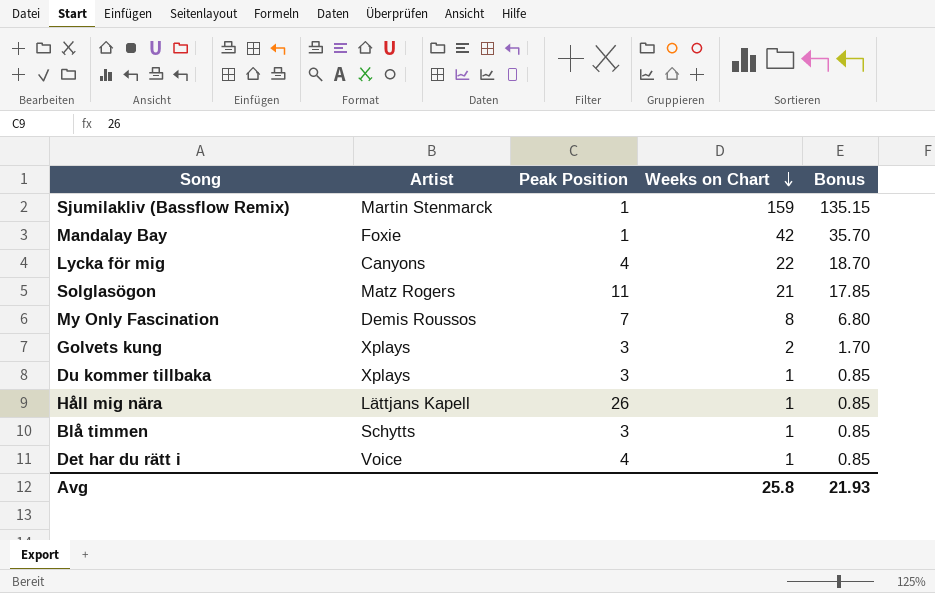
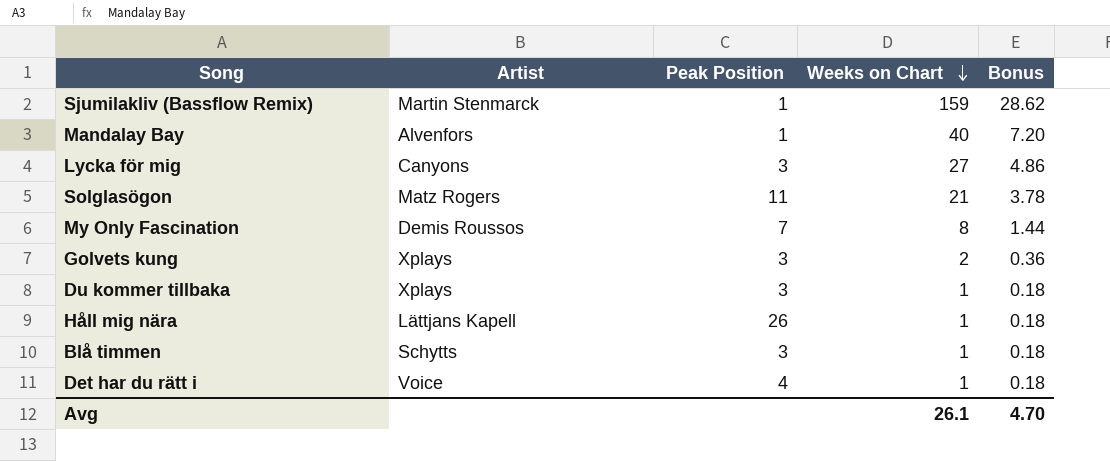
column Bonus | formula: [Weeks on Chart] * 0.85 -> [Weeks on Chart] * 0.18
Mandalay Bay | Artist: Foxie -> Alvenfors
Mandalay Bay | Weeks on Chart: 42 -> 40
Lycka för mig | Peak Position: 4 -> 3
Lycka för mig | Weeks on Chart: 22 -> 27
Avg | Weeks on Chart: 25.8 -> 26.1
Avg | Bonus: 21.93 -> 4.70

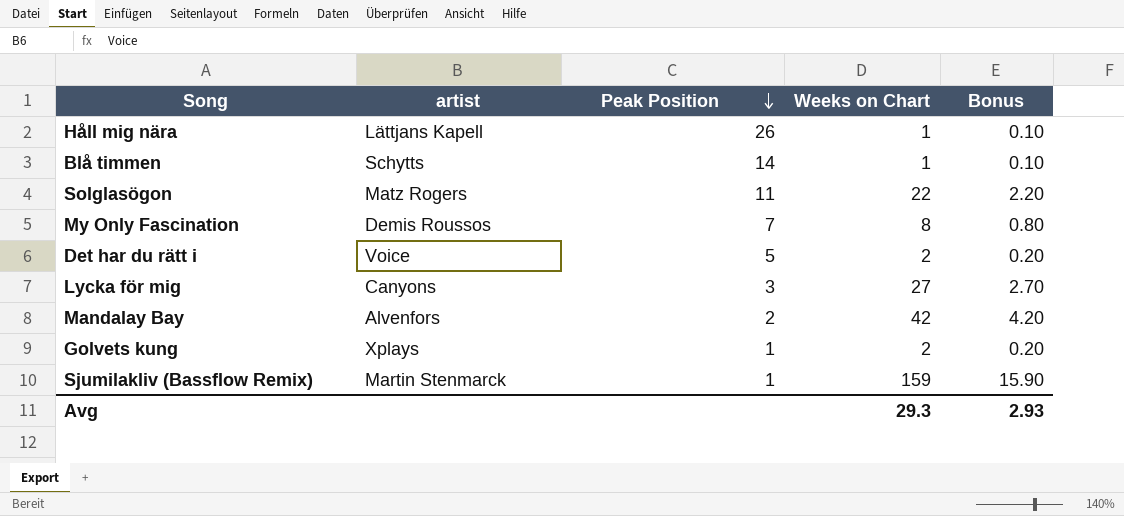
row order: Weeks on Chart descending -> Peak Position descending
column name: Artist -> artist
column Bonus | formula: [Weeks on Chart] * 0.18 -> [Weeks on Chart] * 0.1
row Du kommer tillbaka: Xplays | 3 | 1 | 0.18 -> none
Blå timmen | Peak Position: 3 -> 14
Solglasögon | Weeks on Chart: 21 -> 22
Det har du rätt i | Peak Position: 4 -> 5
Det har du rätt i | Weeks on Chart: 1 -> 2
Mandalay Bay | Peak Position: 1 -> 2
Mandalay Bay | Weeks on Chart: 40 -> 42
Golvets kung | Peak Position: 3 -> 1
Avg | Weeks on Chart: 26.1 -> 29.3
Avg | Bonus: 4.70 -> 2.93

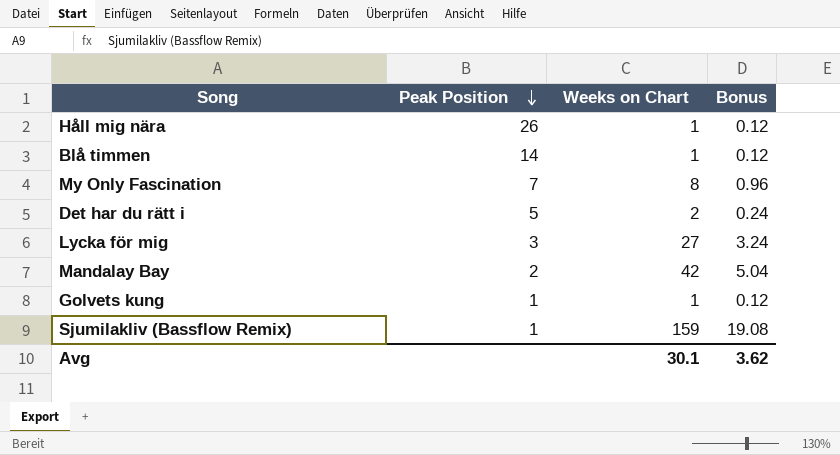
column artist | position: 2 -> none
column Bonus | formula: [Weeks on Chart] * 0.1 -> [Weeks on Chart] * 0.12
row Solglasögon: Matz Rogers | 11 | 22 | 2.20 -> none
Golvets kung | Weeks on Chart: 2 -> 1
Avg | Weeks on Chart: 29.3 -> 30.1
Avg | Bonus: 2.93 -> 3.62

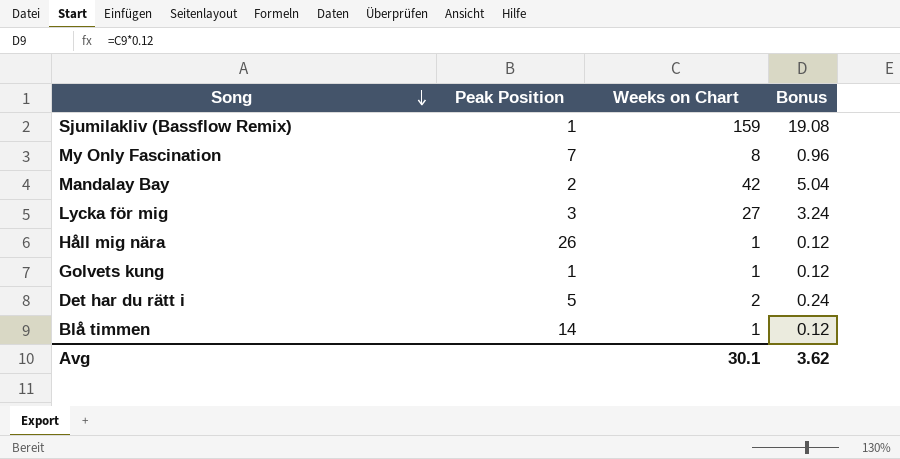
row order: Peak Position descending -> Song descending

